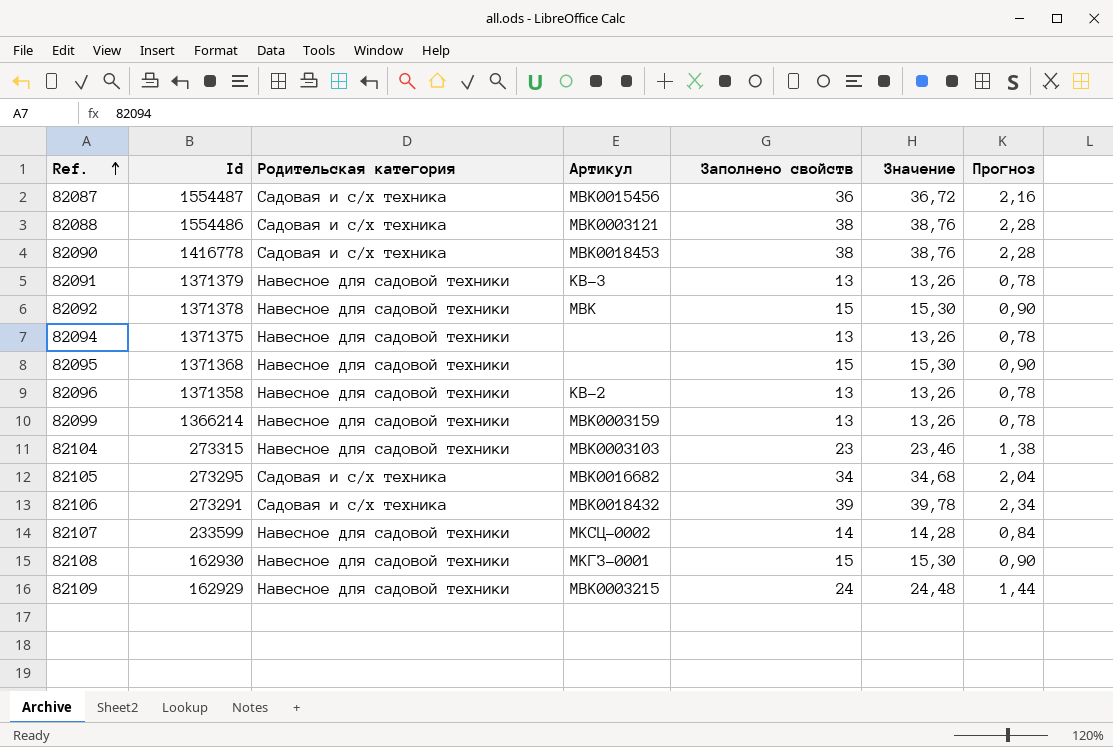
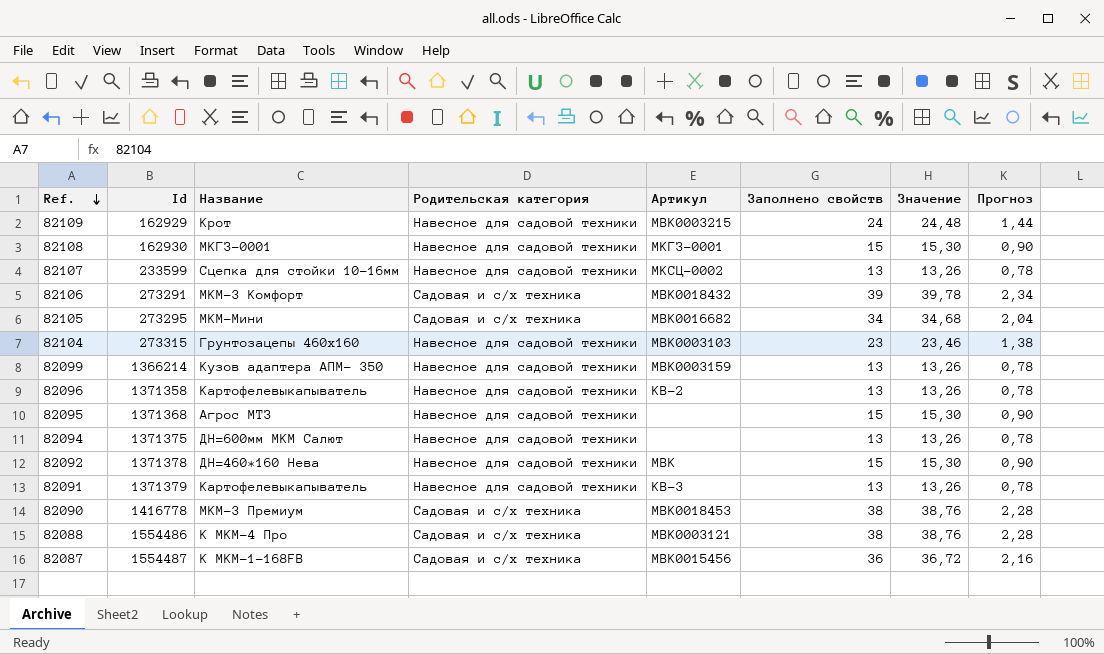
row order: Ref. ascending -> Ref. descending
column Название | position: none -> 3
82107 | Заполнено свойств: 14 -> 13
82107 | Значение: 14,28 -> 13,26
82107 | Прогноз: 0,84 -> 0,78

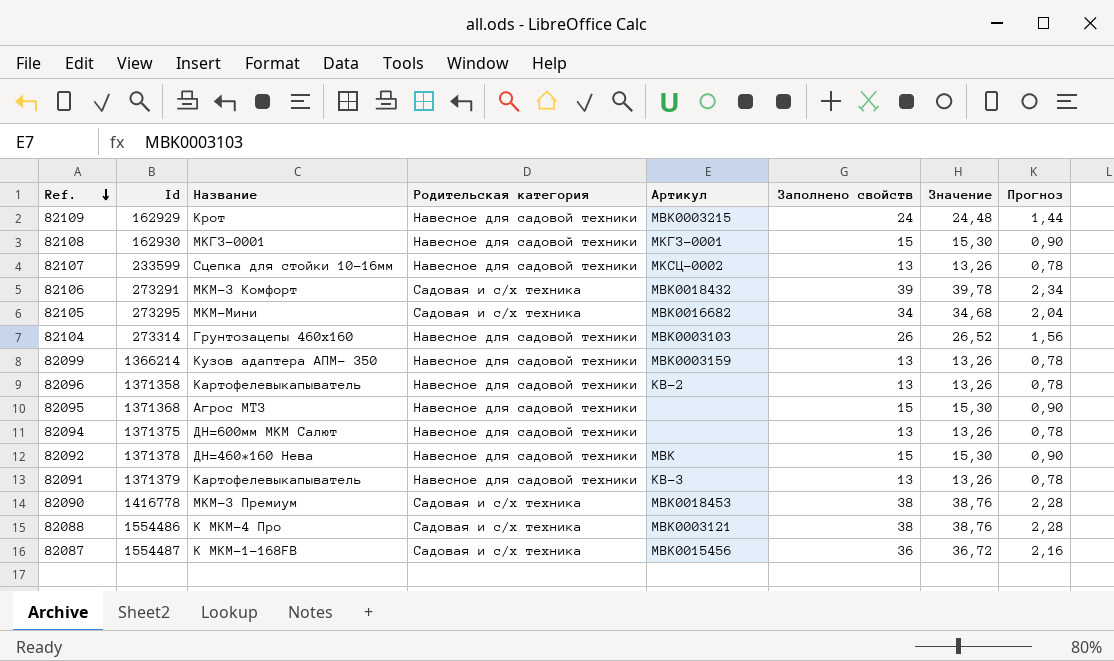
82104 | Id: 273315 -> 273314
82104 | Заполнено свойств: 23 -> 26
82104 | Значение: 23,46 -> 26,52
82104 | Прогноз: 1,38 -> 1,56

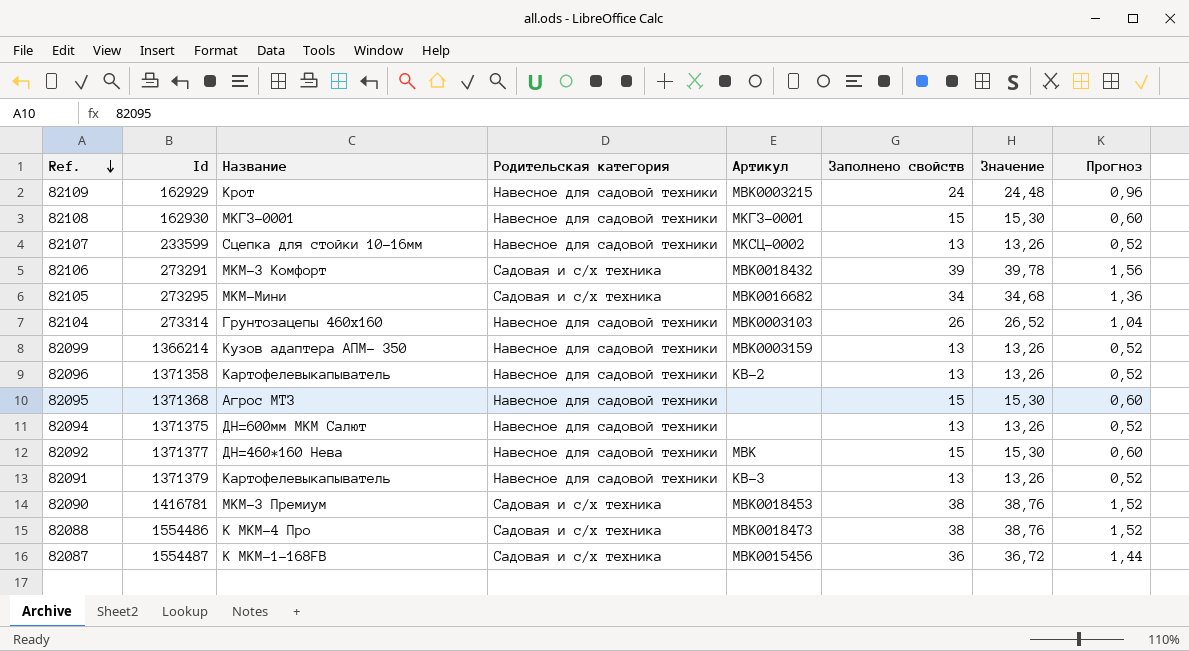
column Прогноз | formula: [Заполнено свойств] * 0,06 -> [Заполнено свойств] * 0,04
82092 | Id: 1371378 -> 1371377
82090 | Id: 1416778 -> 1416781
82088 | Артикул: MBK0003121 -> MBK0018473

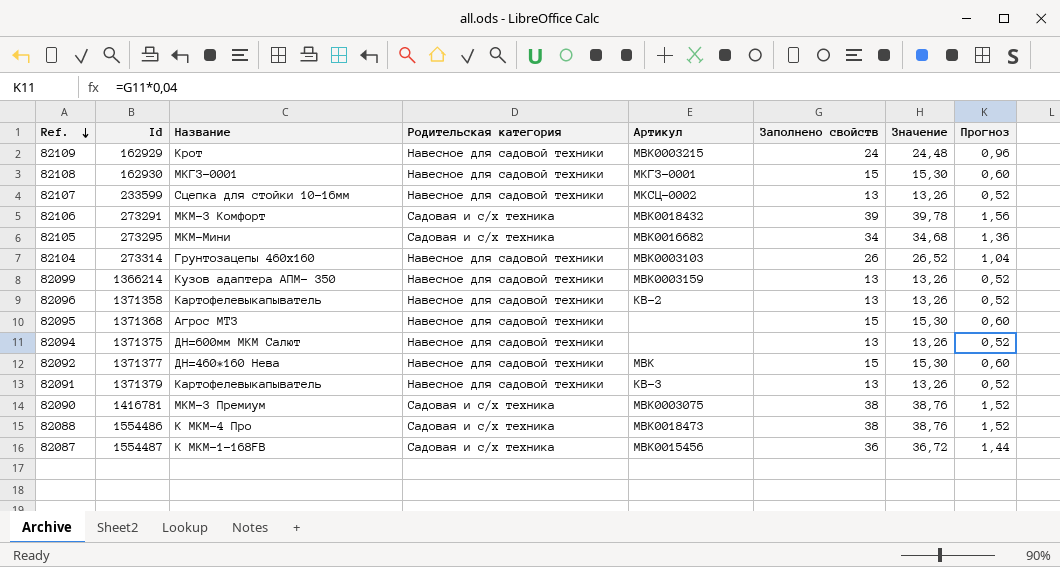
82090 | Артикул: MBK0018453 -> МВК0003075

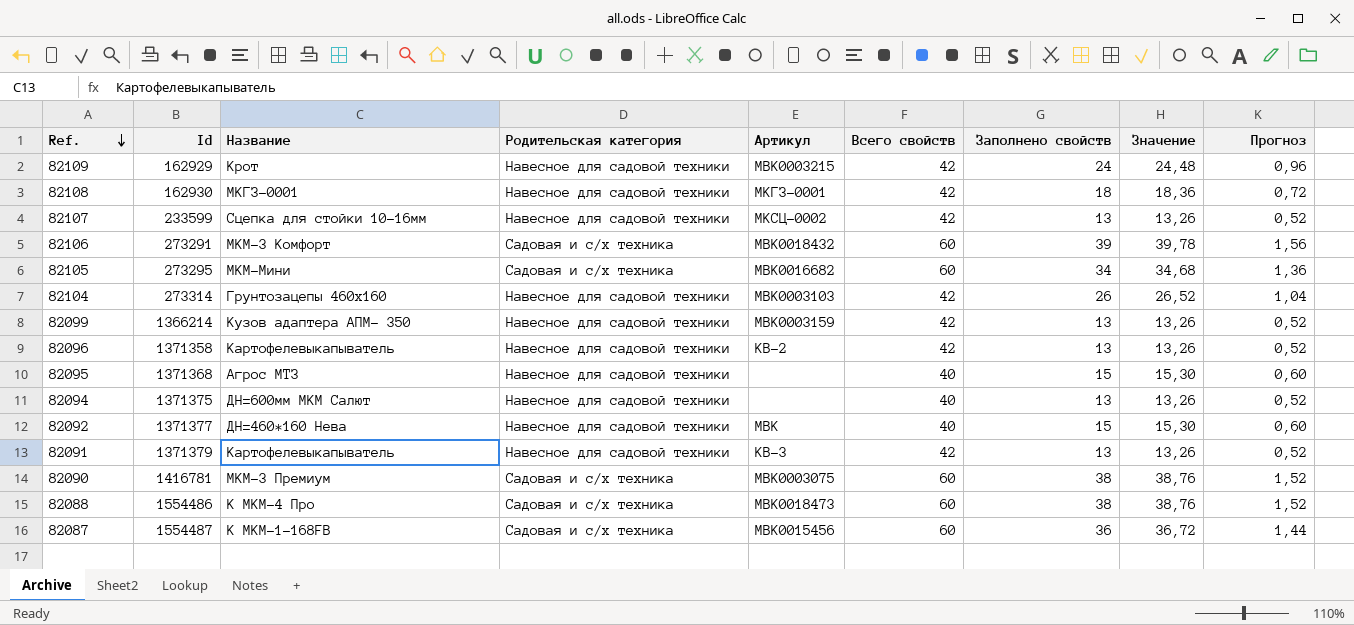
column Всего свойств | position: none -> 6
82108 | Заполнено свойств: 15 -> 18
82108 | Значение: 15,30 -> 18,36
82108 | Прогноз: 0,60 -> 0,72

